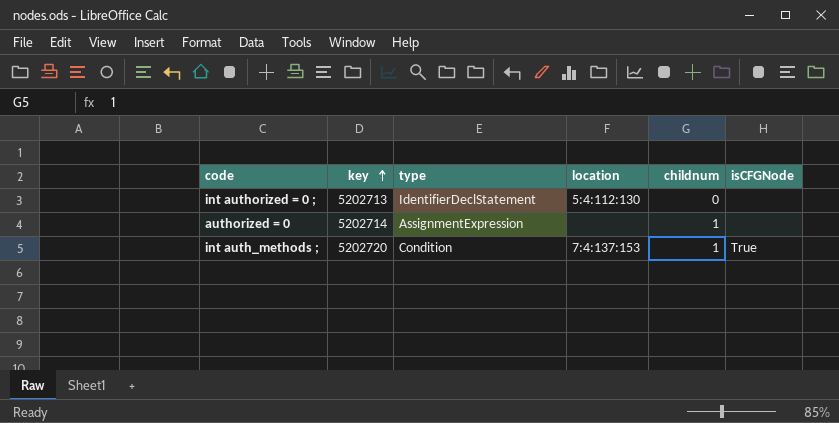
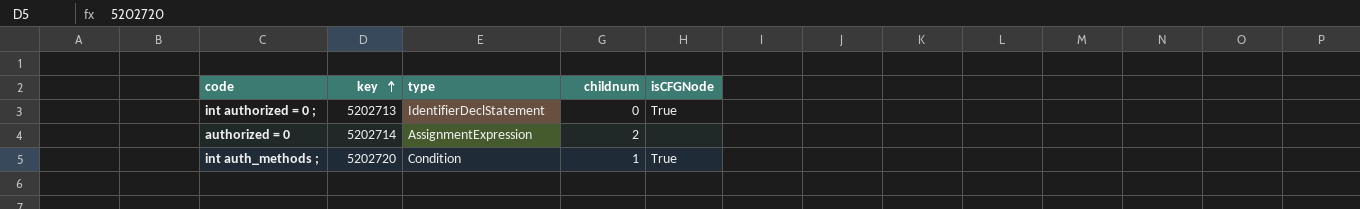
column location | position: 4 -> none
int authorized = 0 ; | isCFGNode: none -> True
authorized = 0 | childnum: 1 -> 2

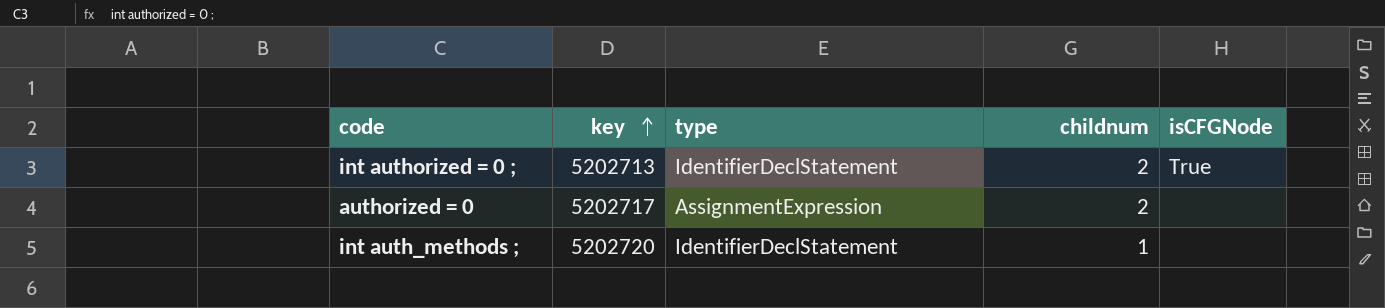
int authorized = 0 ; | childnum: 0 -> 2
authorized = 0 | key: 5202714 -> 5202717
int auth_methods ; | type: Condition -> IdentifierDeclStatement
int auth_methods ; | isCFGNode: True -> none

